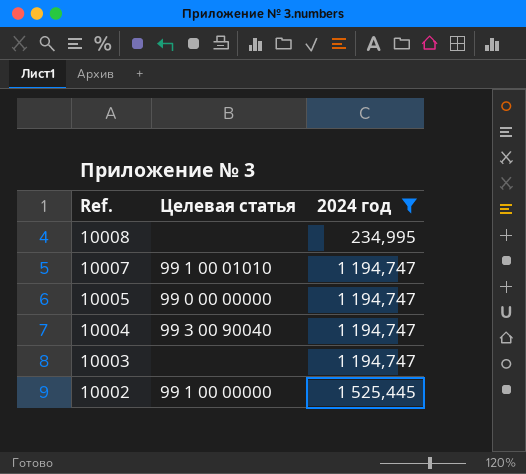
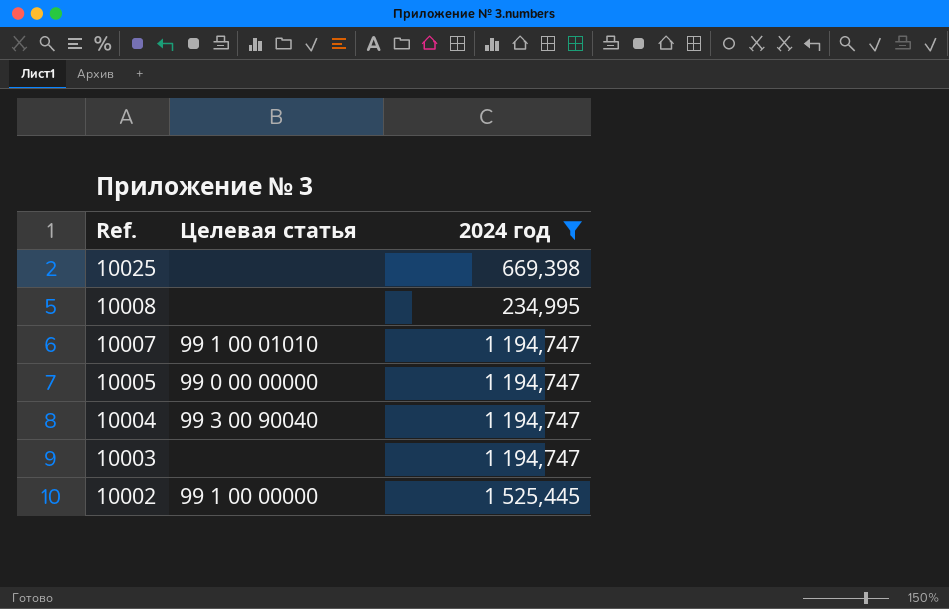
row 10025: none -> none | 669,398

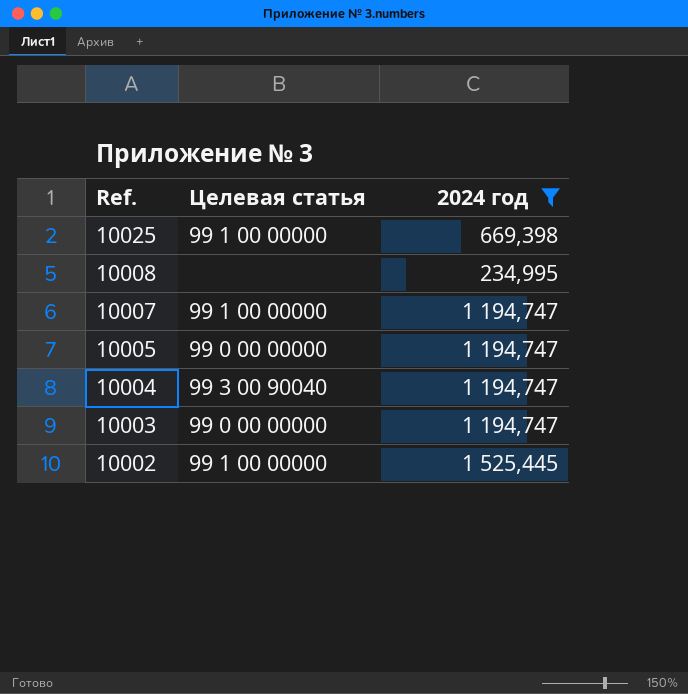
10025 | Целевая статья: none -> 99 1 00 00000
10007 | Целевая статья: 99 1 00 01010 -> 99 1 00 00000
10003 | Целевая статья: none -> 99 0 00 00000

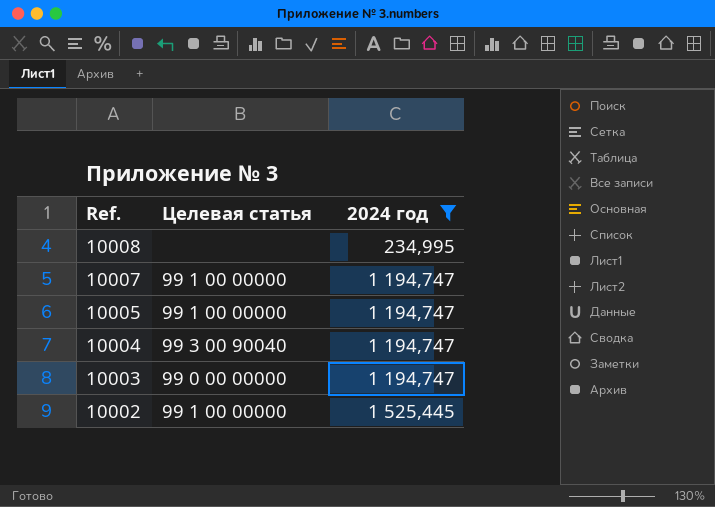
row 10025: 99 1 00 00000 | 669,398 -> none
10005 | Целевая статья: 99 0 00 00000 -> 99 1 00 00000

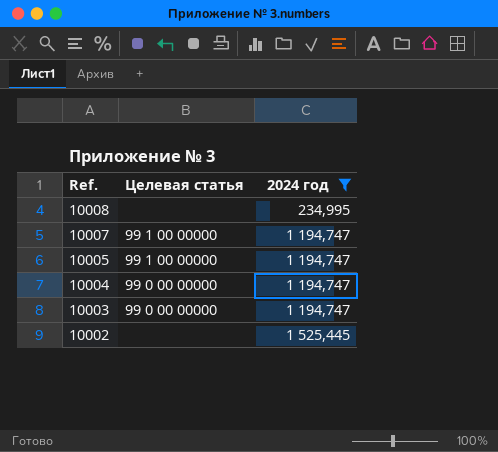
10004 | Целевая статья: 99 3 00 90040 -> 99 0 00 00000
10002 | Целевая статья: 99 1 00 00000 -> none

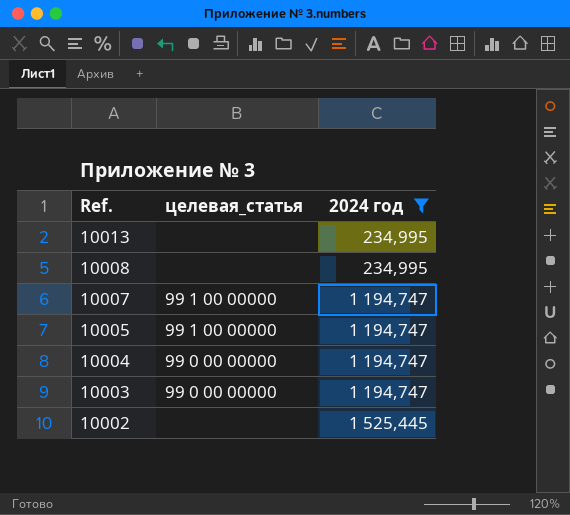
column name: Целевая статья -> целевая_статья
row 10013: none -> none | 234,995

